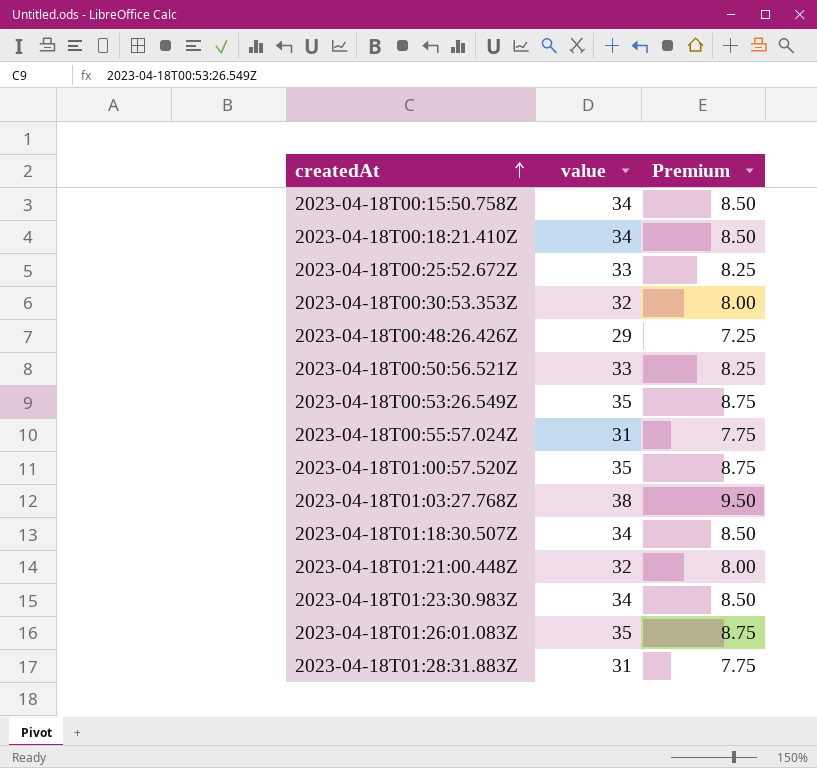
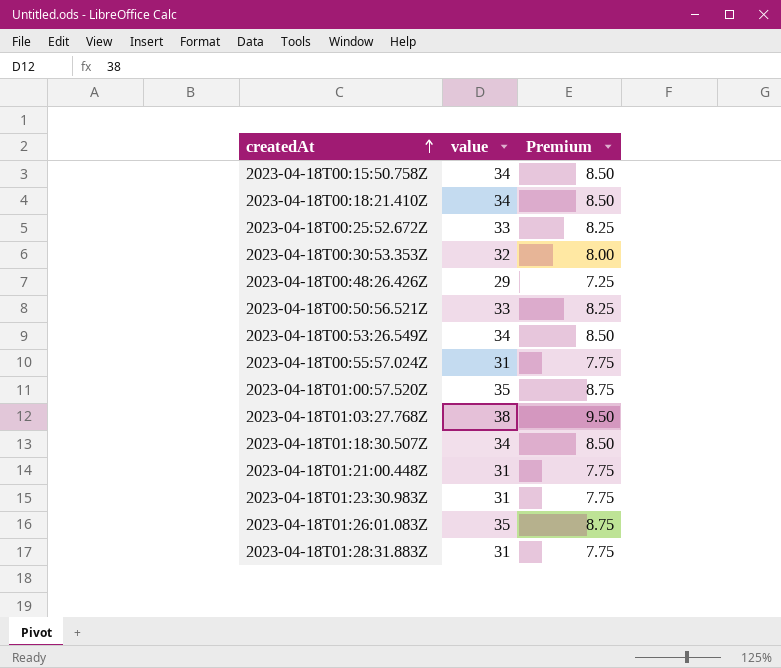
2023-04-18T00:53:26.549Z | value: 35 -> 34
2023-04-18T00:53:26.549Z | Premium: 8.75 -> 8.50
2023-04-18T01:21:00.448Z | value: 32 -> 31
2023-04-18T01:21:00.448Z | Premium: 8.00 -> 7.75
2023-04-18T01:23:30.983Z | value: 34 -> 31
2023-04-18T01:23:30.983Z | Premium: 8.50 -> 7.75

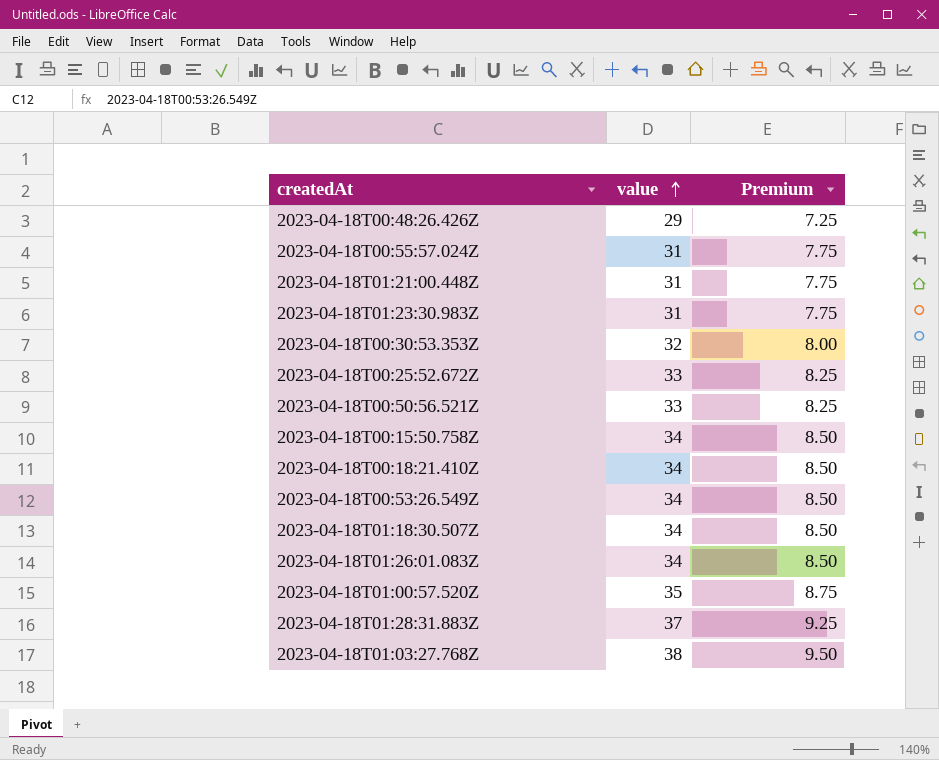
row order: createdAt ascending -> value ascending
2023-04-18T01:26:01.083Z | value: 35 -> 34
2023-04-18T01:26:01.083Z | Premium: 8.75 -> 8.50
2023-04-18T01:28:31.883Z | value: 31 -> 37
2023-04-18T01:28:31.883Z | Premium: 7.75 -> 9.25

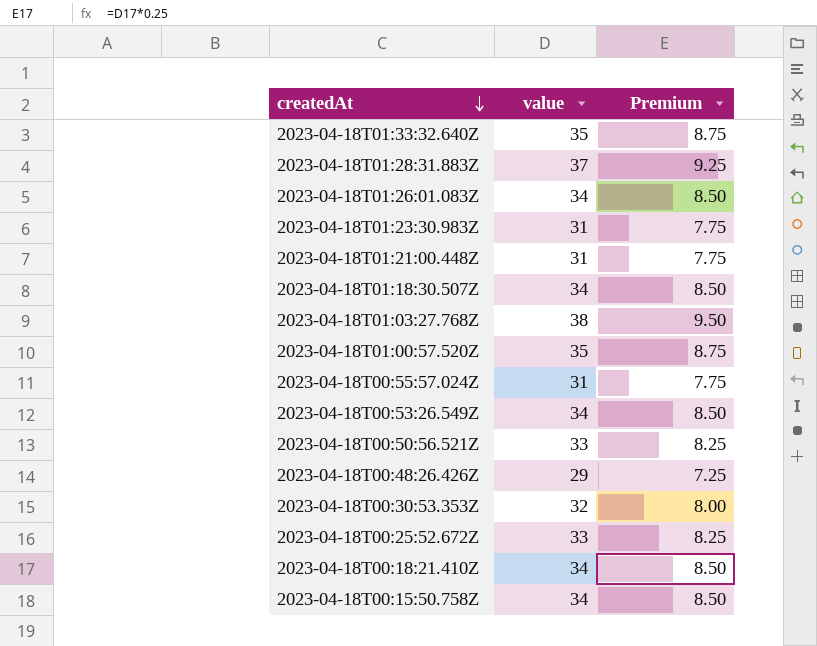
row order: value ascending -> createdAt descending
row 2023-04-18T01:33:32.640Z: none -> 35 | 8.75

